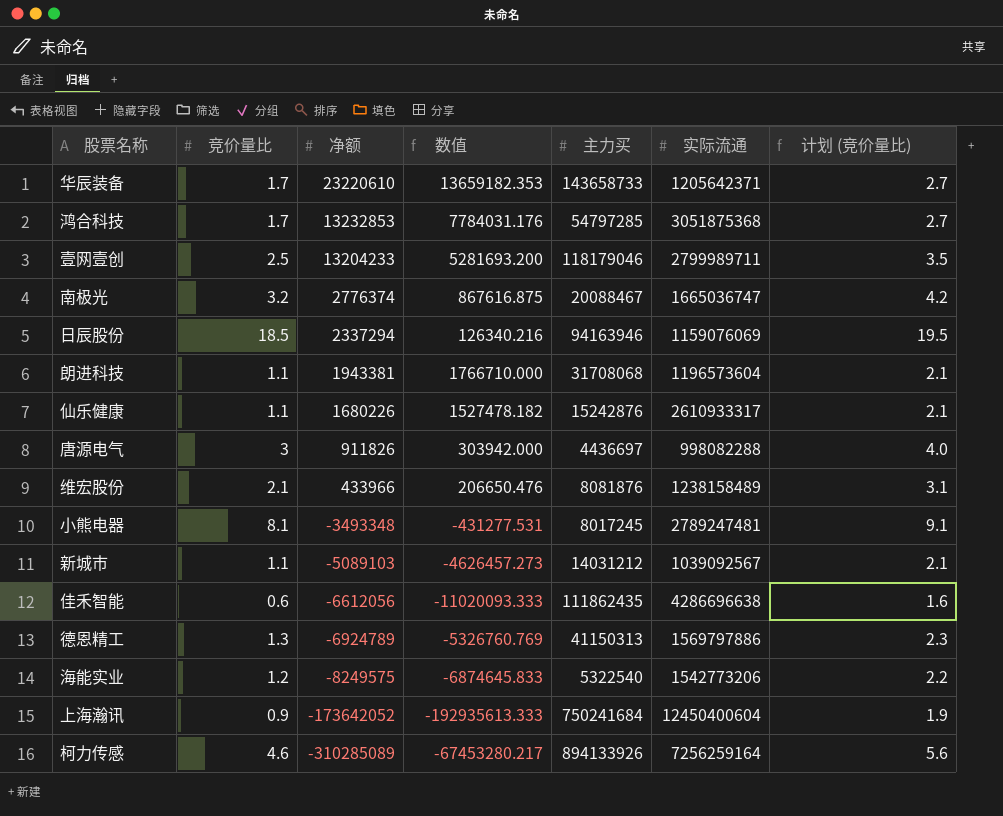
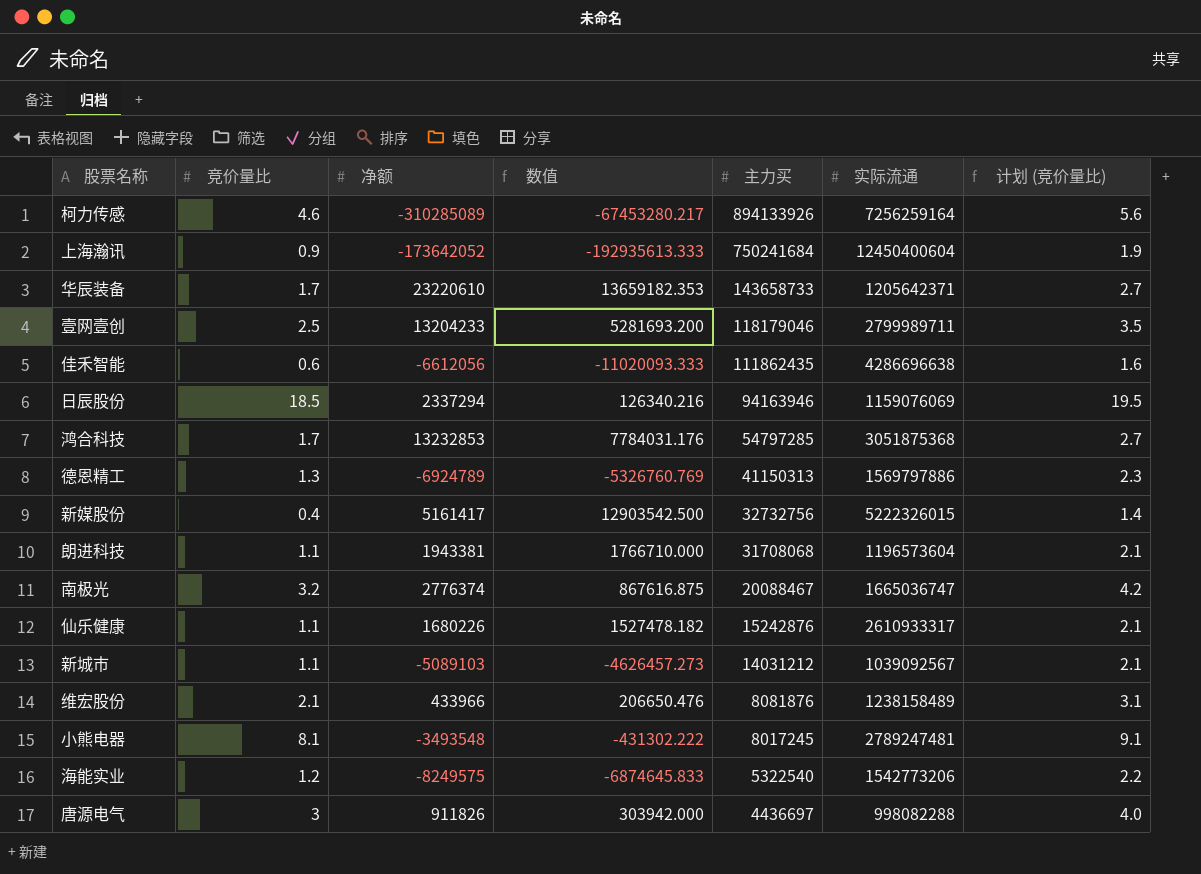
row order: 净额 descending -> 主力买 descending
row 新媒股份: none -> 0.4 | 5161417 | 12903542.500 | 32732756 | 5222326015 | 1.4
小熊电器 | 净额: -3493348 -> -3493548
小熊电器 | 数值: -431277.531 -> -431302.222

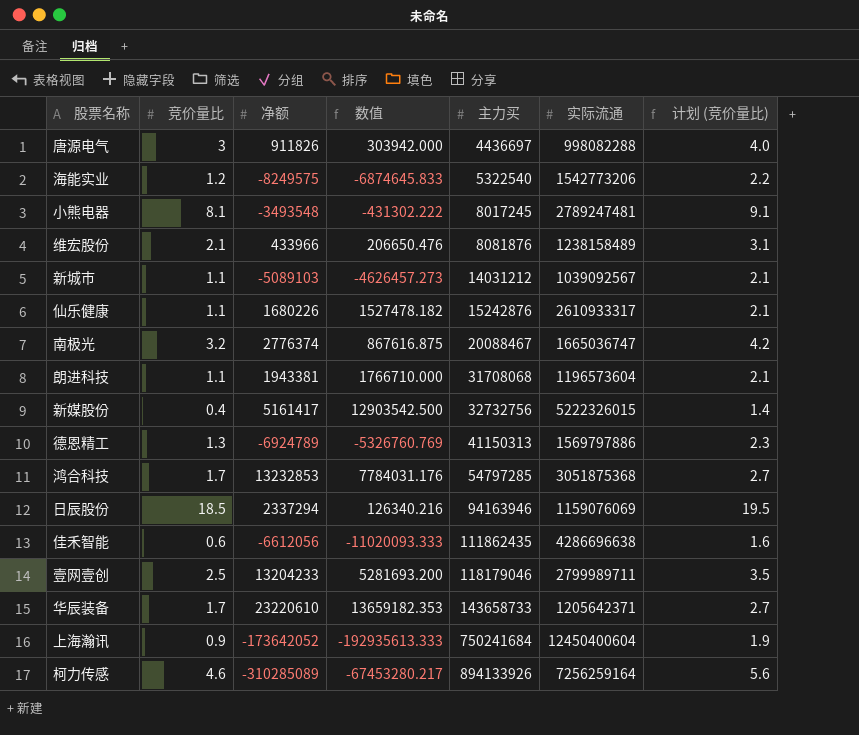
row order: 主力买 descending -> 主力买 ascending

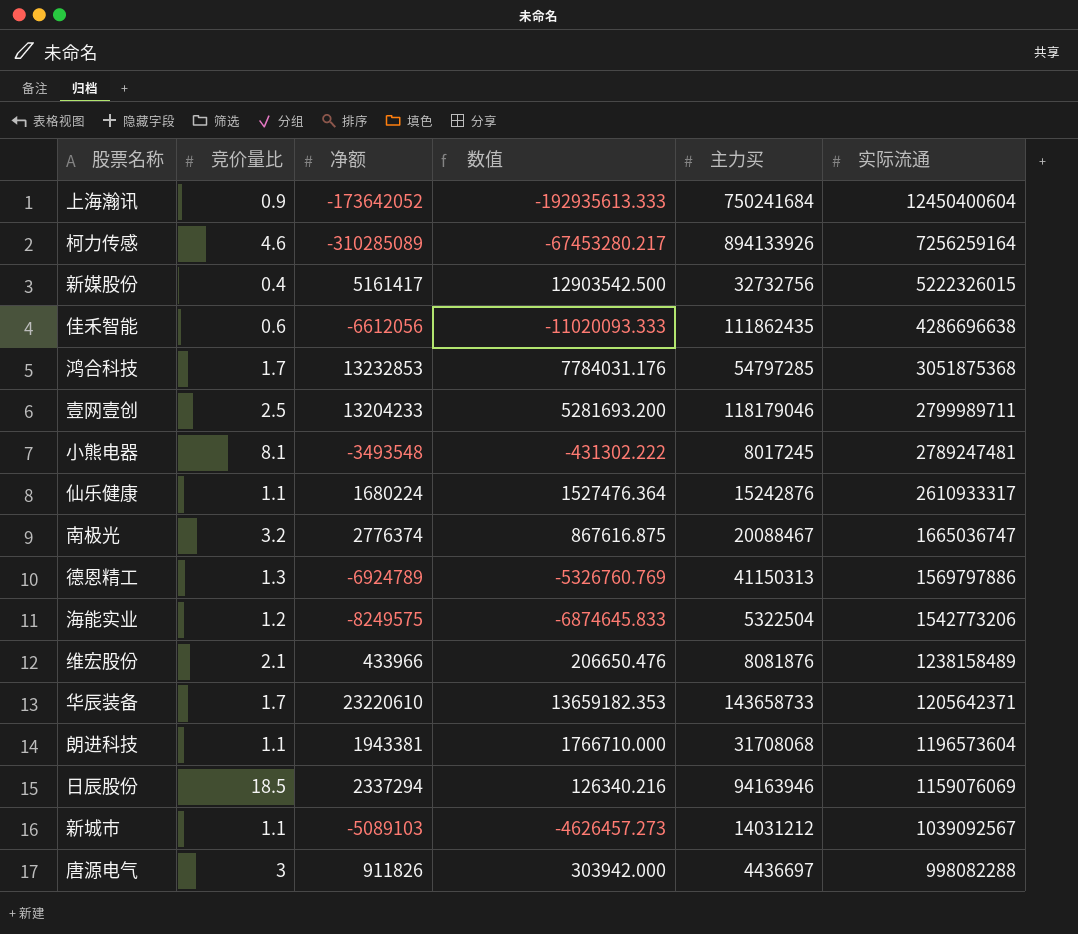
row order: 主力买 ascending -> 实际流通 descending
column 计划 (竞价量比) | formula: [竞价量比] + 1 -> none
仙乐健康 | 净额: 1680226 -> 1680224
仙乐健康 | 数值: 1527478.182 -> 1527476.364
海能实业 | 主力买: 5322540 -> 5322504

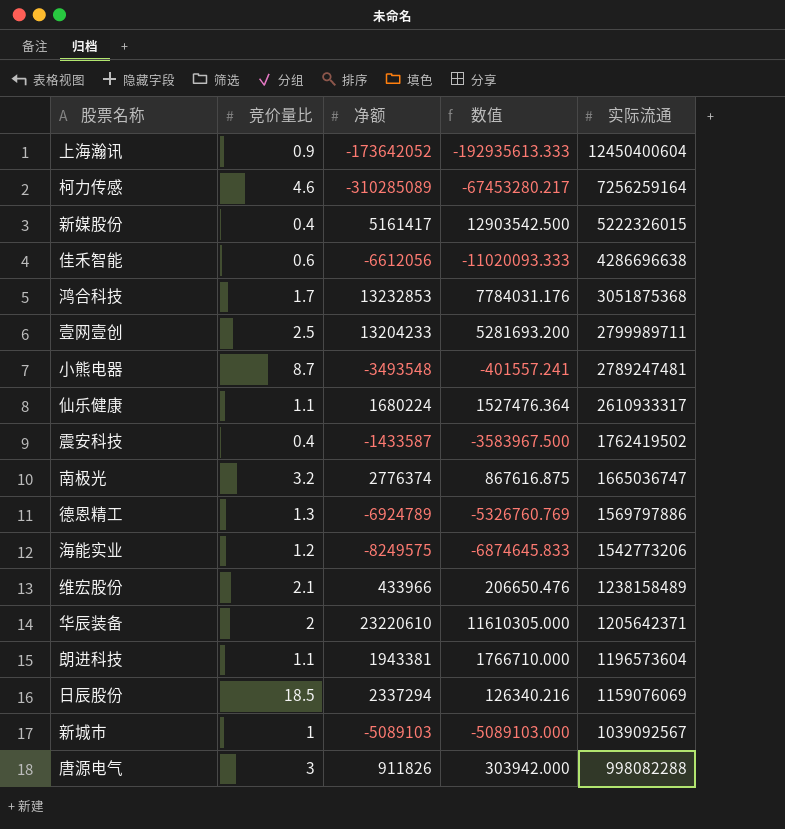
column 主力买 | position: 5 -> none
小熊电器 | 竞价量比: 8.1 -> 8.7
小熊电器 | 数值: -431302.222 -> -401557.241
row 震安科技: none -> 0.4 | -1433587 | -3583967.500 | 1762419502
华辰装备 | 竞价量比: 1.7 -> 2
华辰装备 | 数值: 13659182.353 -> 11610305.000
新城市 | 竞价量比: 1.1 -> 1
新城市 | 数值: -4626457.273 -> -5089103.000

